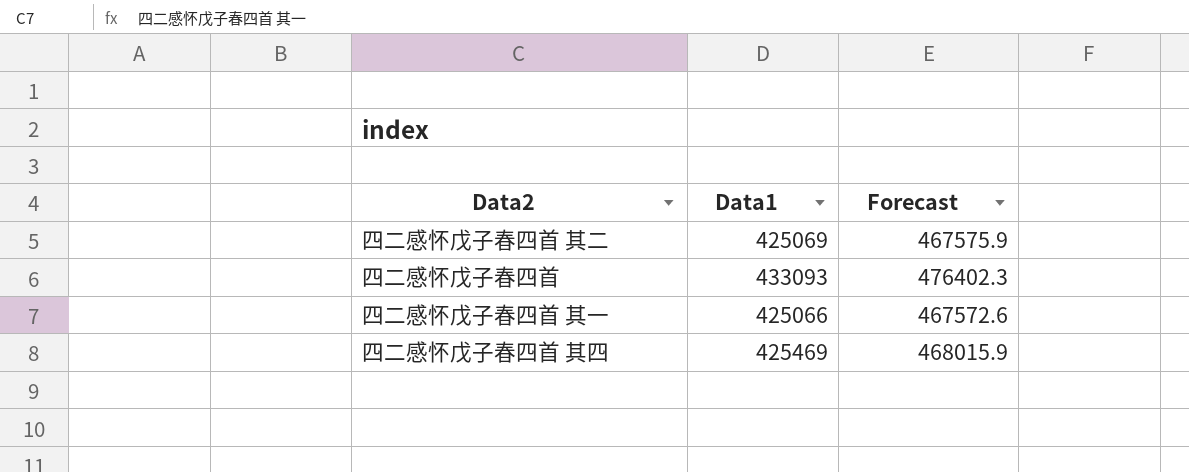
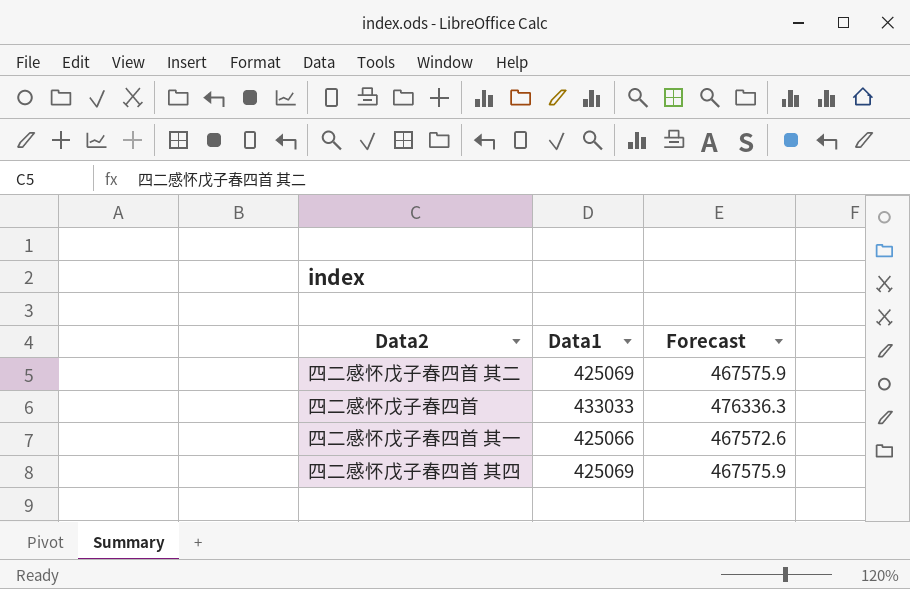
四二感怀戊子春四首 | Data1: 433093 -> 433033
四二感怀戊子春四首 | Forecast: 476402.3 -> 476336.3
四二感怀戊子春四首 其四 | Data1: 425469 -> 425069
四二感怀戊子春四首 其四 | Forecast: 468015.9 -> 467575.9

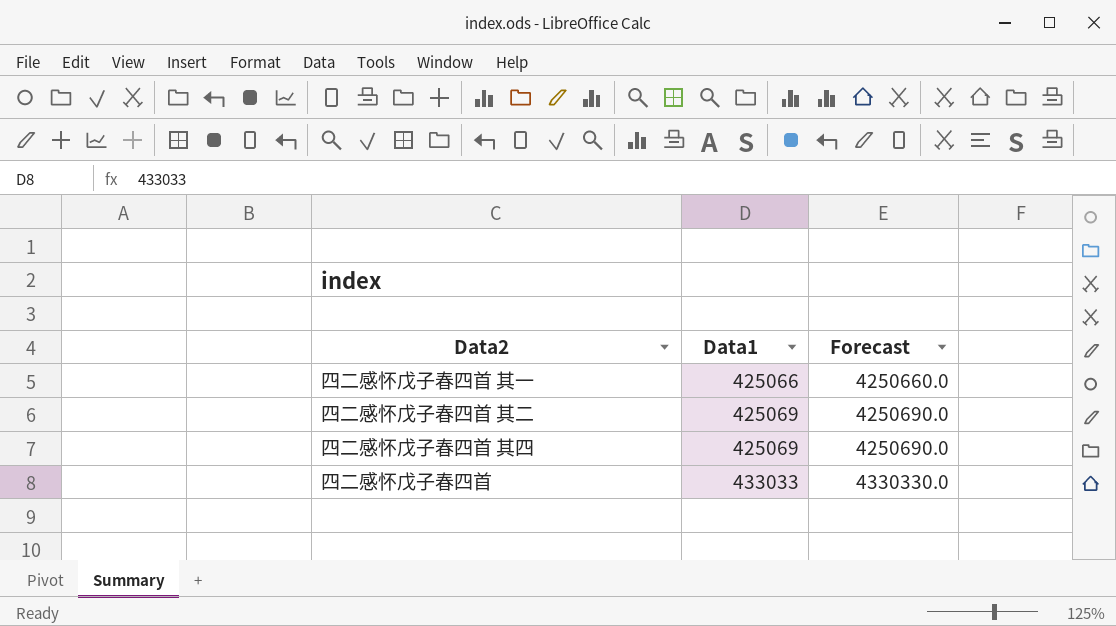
row order: none -> Data1 ascending
column Forecast | formula: [Data1] * 1.1 -> [Data1] * 10

